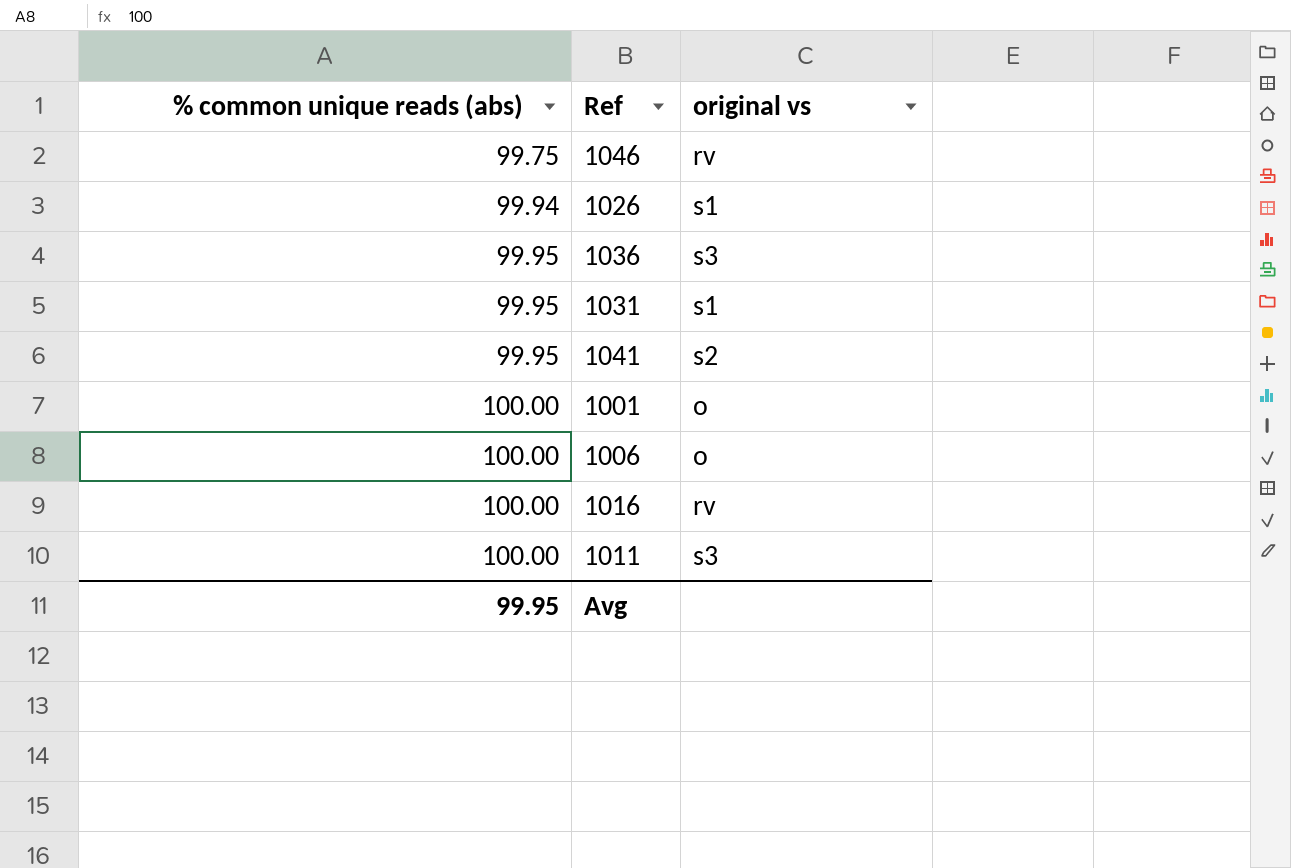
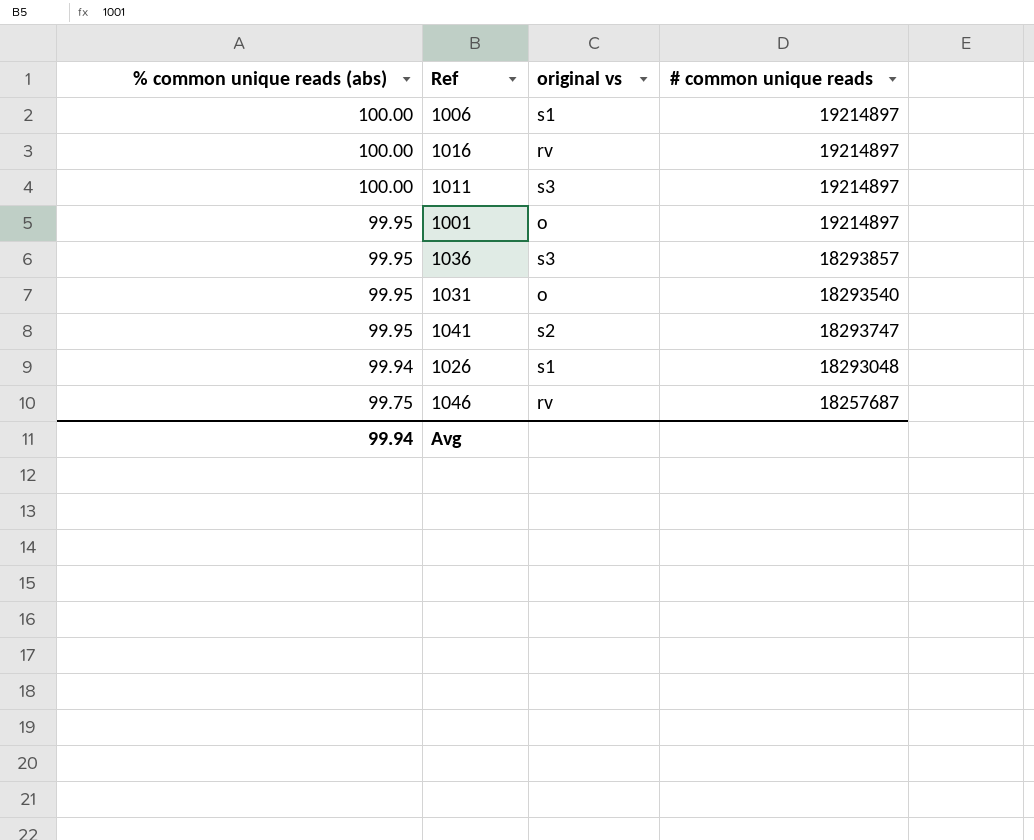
row order: % common unique reads (abs) ascending -> % common unique reads (abs) descending
column # common unique reads | position: none -> 4
1006 | original vs: o -> s1
1001 | % common unique reads (abs): 100.00 -> 99.95
1031 | original vs: s1 -> o
Avg | % common unique reads (abs): 99.95 -> 99.94

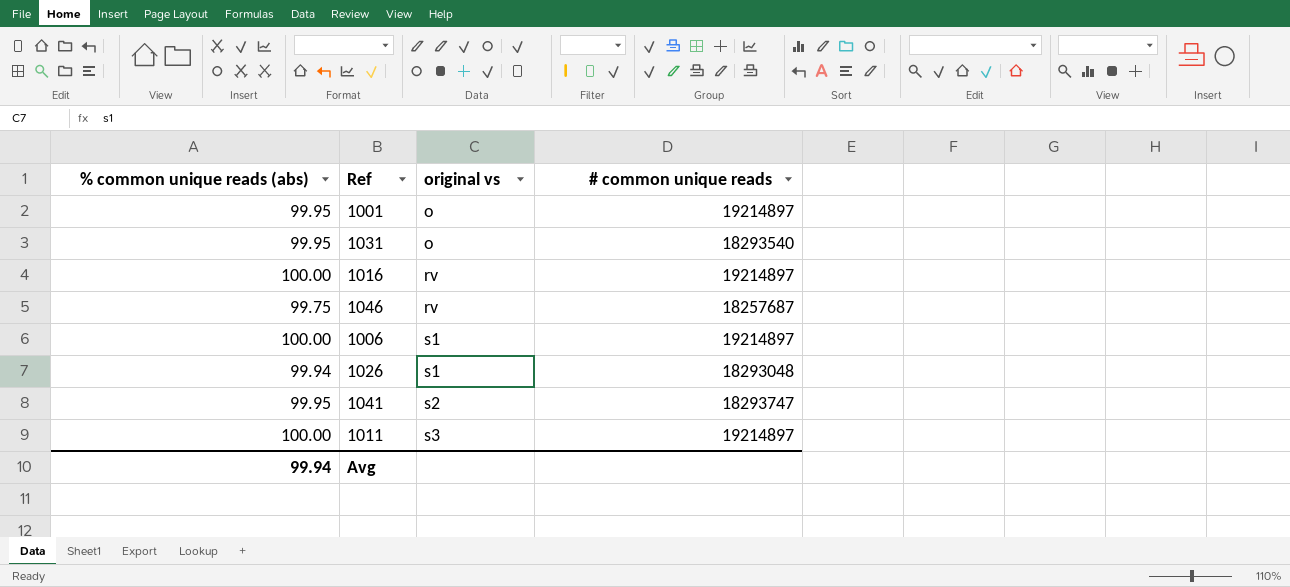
row order: % common unique reads (abs) descending -> original vs ascending
row 1036: 99.95 | s3 | 18293857 -> none

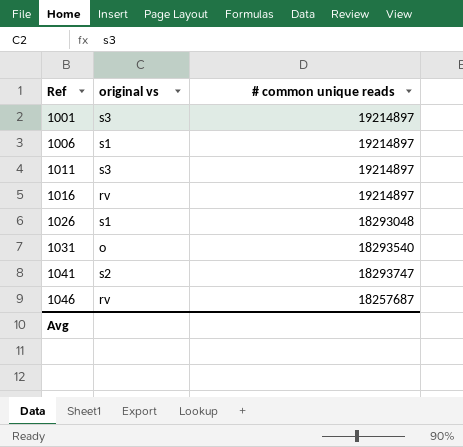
row order: original vs ascending -> Ref ascending
column % common unique reads (abs) | position: 1 -> none
1001 | original vs: o -> s3

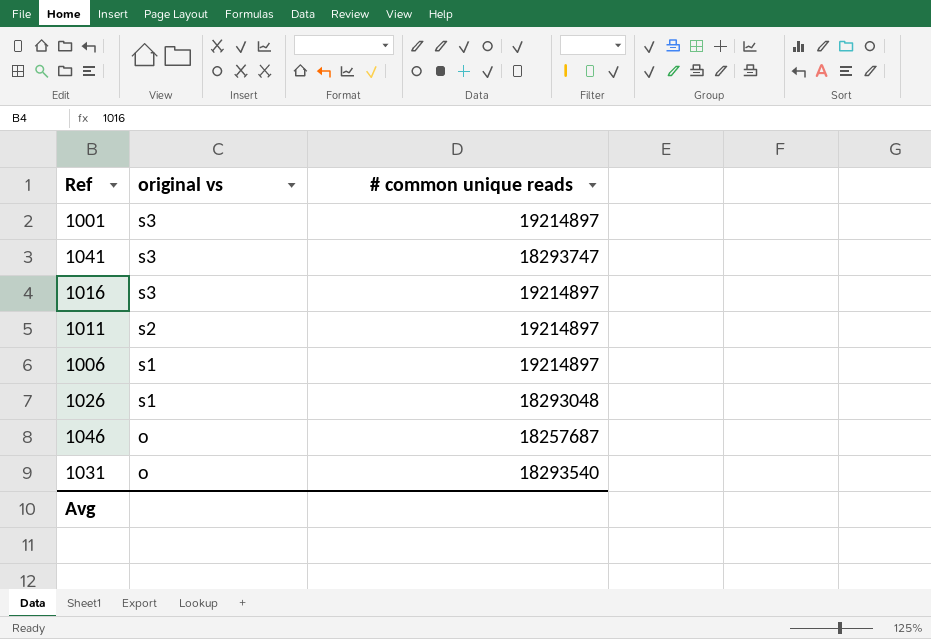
row order: Ref ascending -> original vs descending
1041 | original vs: s2 -> s3
1016 | original vs: rv -> s3
1011 | original vs: s3 -> s2
1046 | original vs: rv -> o

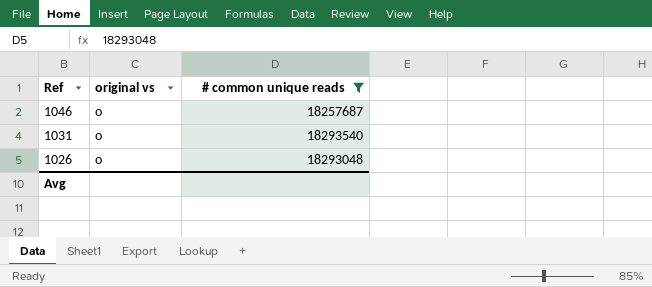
filter: none -> # common unique reads <= 18293540
row order: original vs descending -> Ref descending
1026 | original vs: s1 -> o

